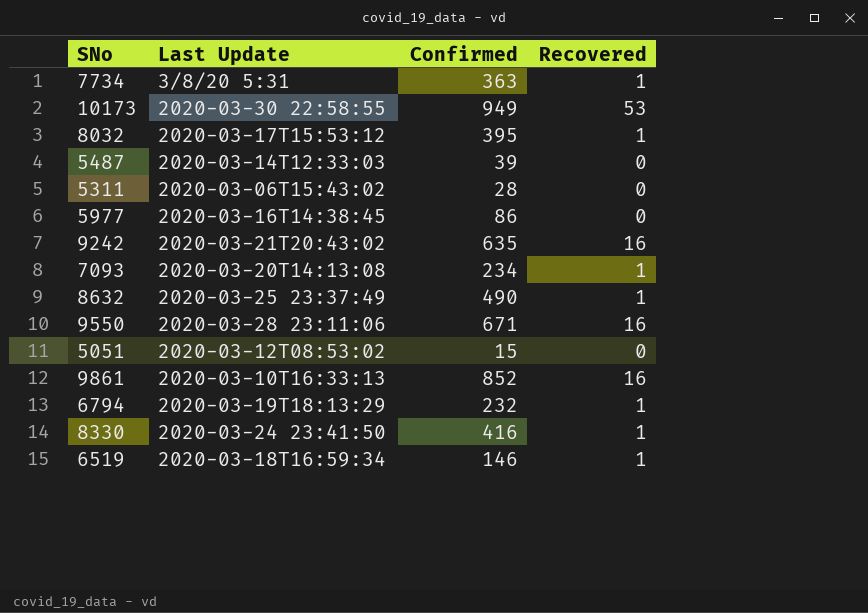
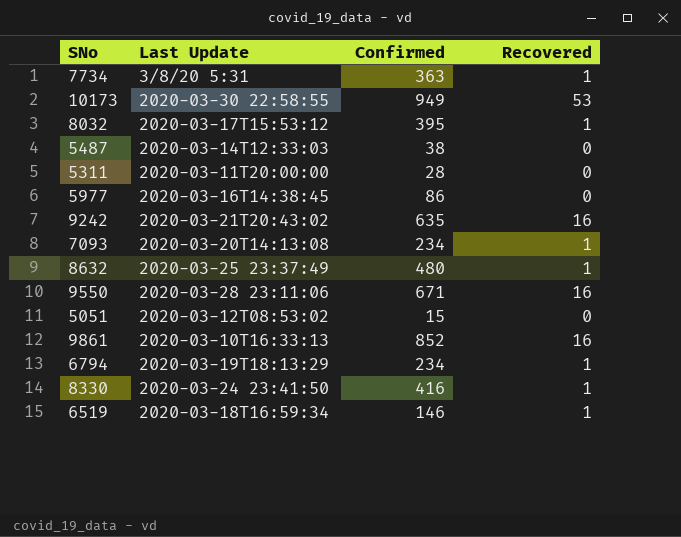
5487 | Confirmed: 39 -> 38
5311 | Last Update: 2020-03-06T15:43:02 -> 2020-03-11T20:00:00
8632 | Confirmed: 490 -> 480
6794 | Confirmed: 232 -> 234

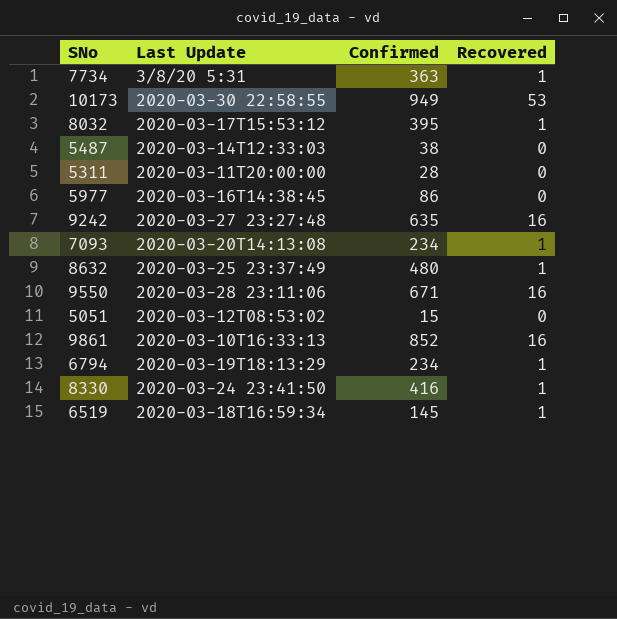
9242 | Last Update: 2020-03-21T20:43:02 -> 2020-03-27 23:27:48
6519 | Confirmed: 146 -> 145

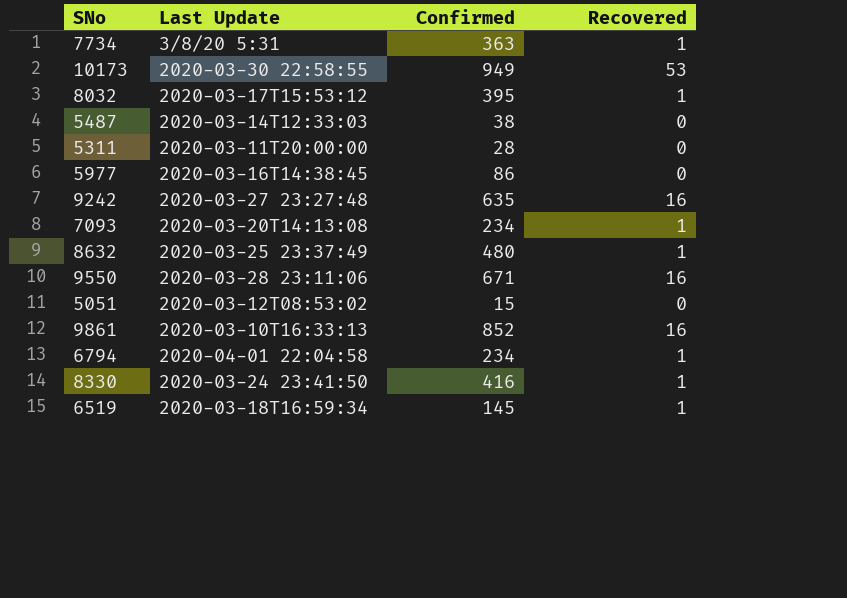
6794 | Last Update: 2020-03-19T18:13:29 -> 2020-04-01 22:04:58

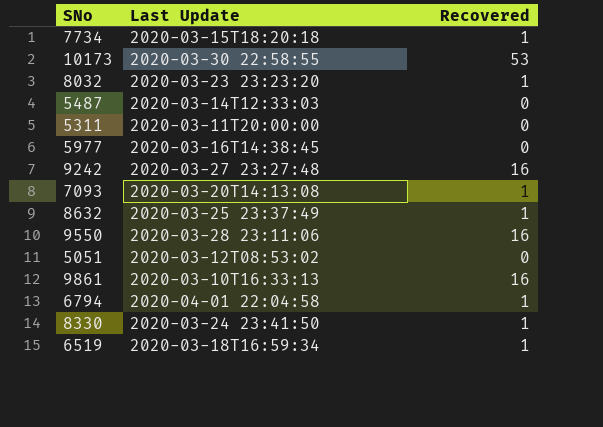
column Confirmed | position: 3 -> none
7734 | Last Update: 3/8/20 5:31 -> 2020-03-15T18:20:18
8032 | Last Update: 2020-03-17T15:53:12 -> 2020-03-23 23:23:20

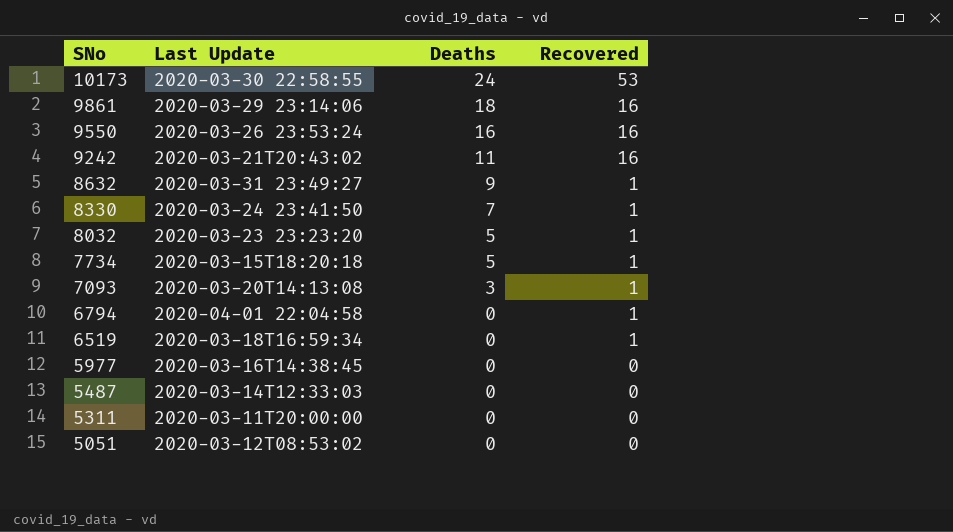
row order: none -> SNo descending
column Deaths | position: none -> 3
9861 | Last Update: 2020-03-10T16:33:13 -> 2020-03-29 23:14:06
9550 | Last Update: 2020-03-28 23:11:06 -> 2020-03-26 23:53:24
9242 | Last Update: 2020-03-27 23:27:48 -> 2020-03-21T20:43:02
8632 | Last Update: 2020-03-25 23:37:49 -> 2020-03-31 23:49:27

